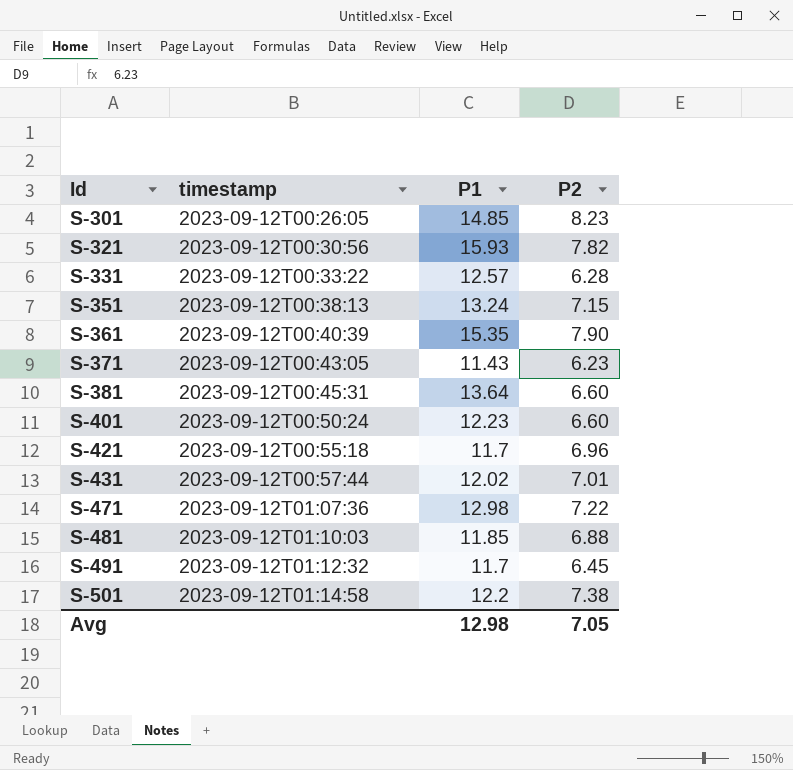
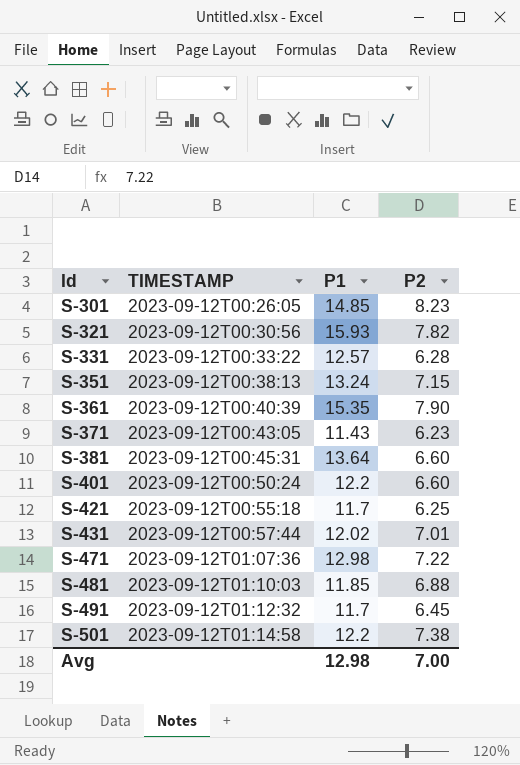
column name: timestamp -> TIMESTAMP
S-401 | P1: 12.23 -> 12.2
S-421 | P2: 6.96 -> 6.25
Avg | P2: 7.05 -> 7.00

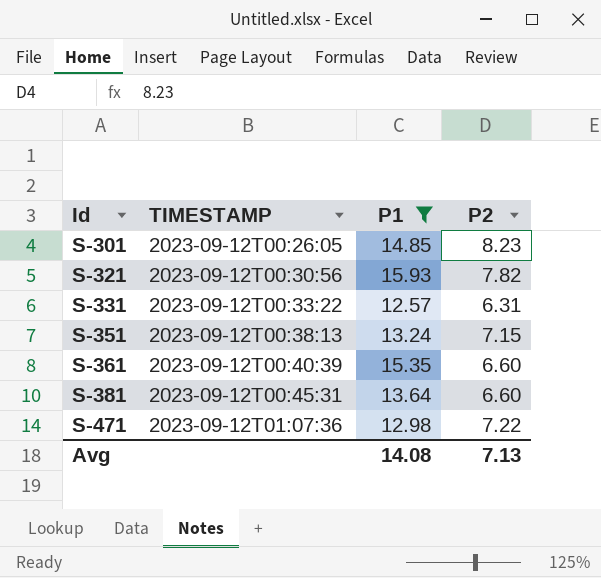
filter: none -> P1 >= 12.57
S-331 | P2: 6.28 -> 6.31
S-361 | P2: 7.90 -> 6.60
Avg | P1: 12.98 -> 14.08
Avg | P2: 7.00 -> 7.13

